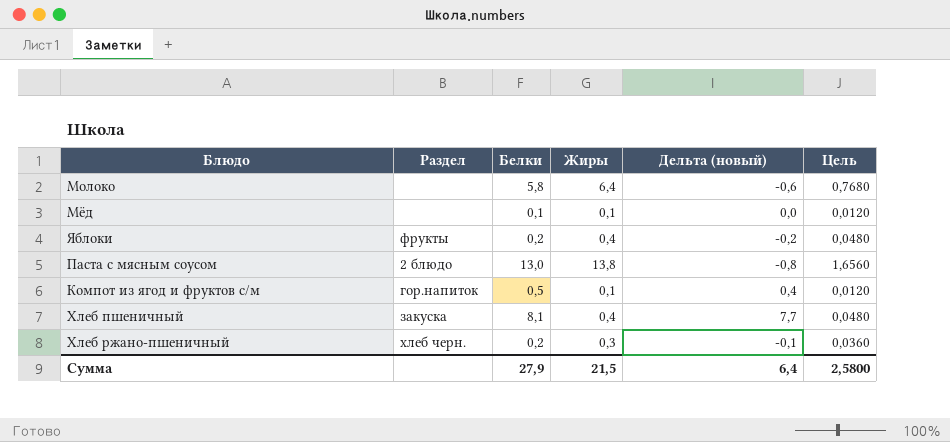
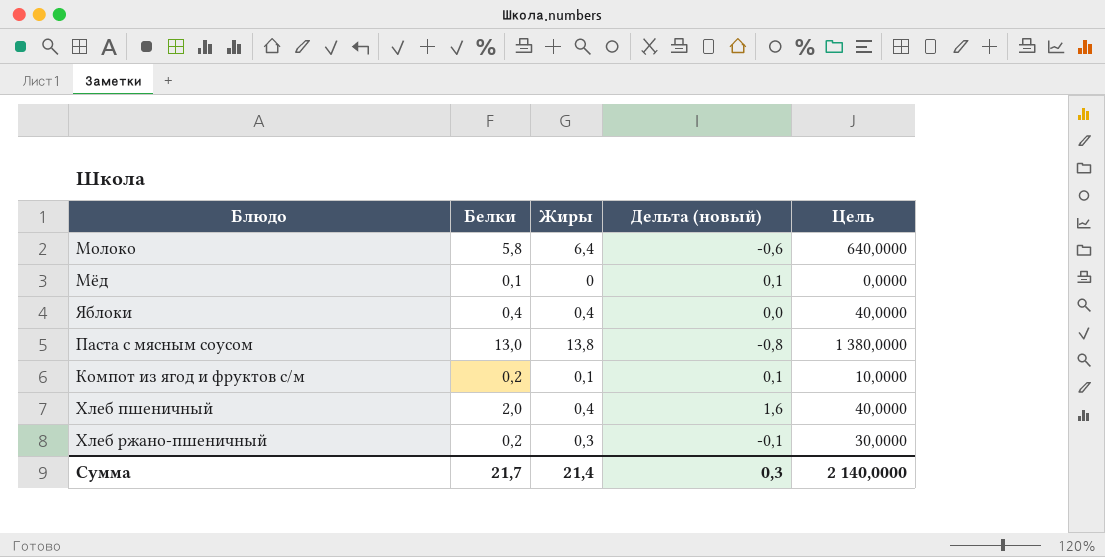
column Раздел | position: 2 -> none
column Цель | formula: [Жиры] * 0,12 -> [Жиры] * 100
Мёд | Жиры: 0,1 -> 0
Мёд | Дельта (новый): 0,0 -> 0,1
Яблоки | Белки: 0,2 -> 0,4
Яблоки | Дельта (новый): -0,2 -> 0,0
Компот из ягод и фруктов с/м | Белки: 0,5 -> 0,2
Компот из ягод и фруктов с/м | Дельта (новый): 0,4 -> 0,1
Хлеб пшеничный | Белки: 8,1 -> 2,0
Хлеб пшеничный | Дельта (новый): 7,7 -> 1,6
Сумма | Белки: 27,9 -> 21,7
Сумма | Жиры: 21,5 -> 21,4
Сумма | Дельта (новый): 6,4 -> 0,3
Сумма | Цель: 2,5800 -> 2 140,0000

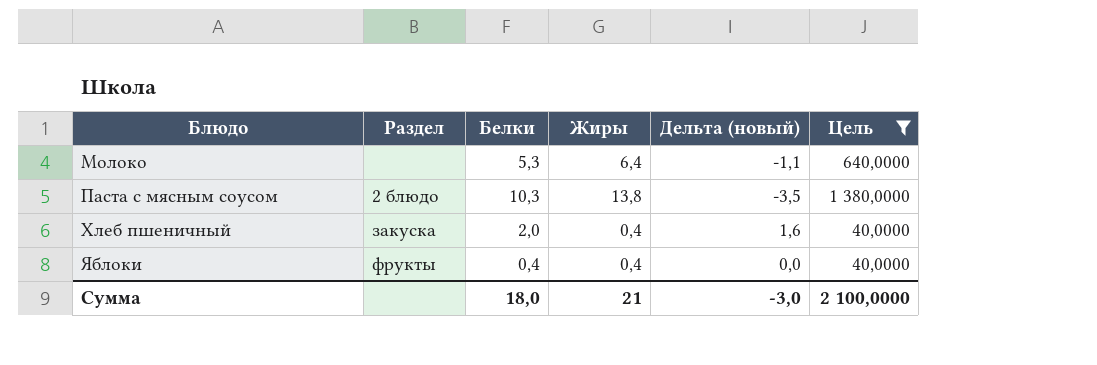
filter: none -> Цель >= 40,0000
row order: none -> Блюдо ascending
column Раздел | position: none -> 2
Молоко | Белки: 5,8 -> 5,3
Молоко | Дельта (новый): -0,6 -> -1,1
Паста с мясным соусом | Белки: 13,0 -> 10,3
Паста с мясным соусом | Дельта (новый): -0,8 -> -3,5
Сумма | Белки: 21,7 -> 18,0
Сумма | Жиры: 21,4 -> 21
Сумма | Дельта (новый): 0,3 -> -3,0
Сумма | Цель: 2 140,0000 -> 2 100,0000

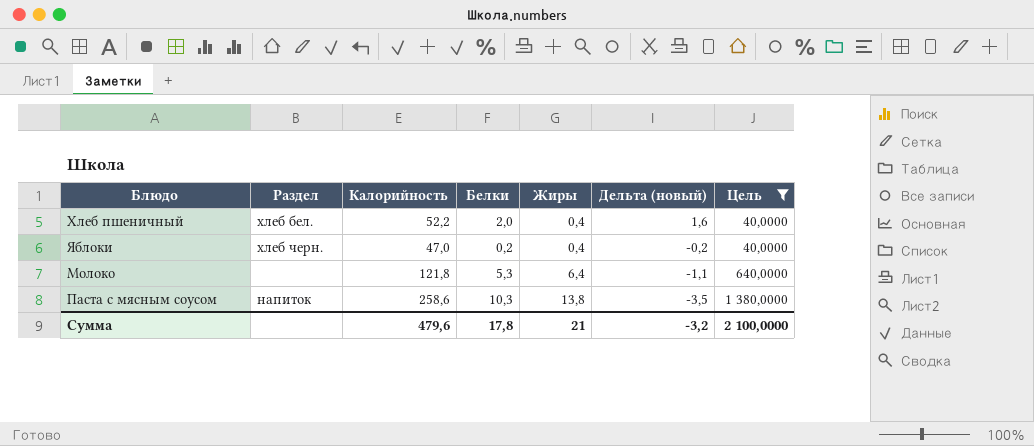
row order: Блюдо ascending -> Жиры ascending
column Калорийность | position: none -> 3
Хлеб пшеничный | Раздел: закуска -> хлеб бел.
Яблоки | Раздел: фрукты -> хлеб черн.
Яблоки | Белки: 0,4 -> 0,2
Яблоки | Дельта (новый): 0,0 -> -0,2
Паста с мясным соусом | Раздел: 2 блюдо -> напиток
Сумма | Белки: 18,0 -> 17,8
Сумма | Дельта (новый): -3,0 -> -3,2

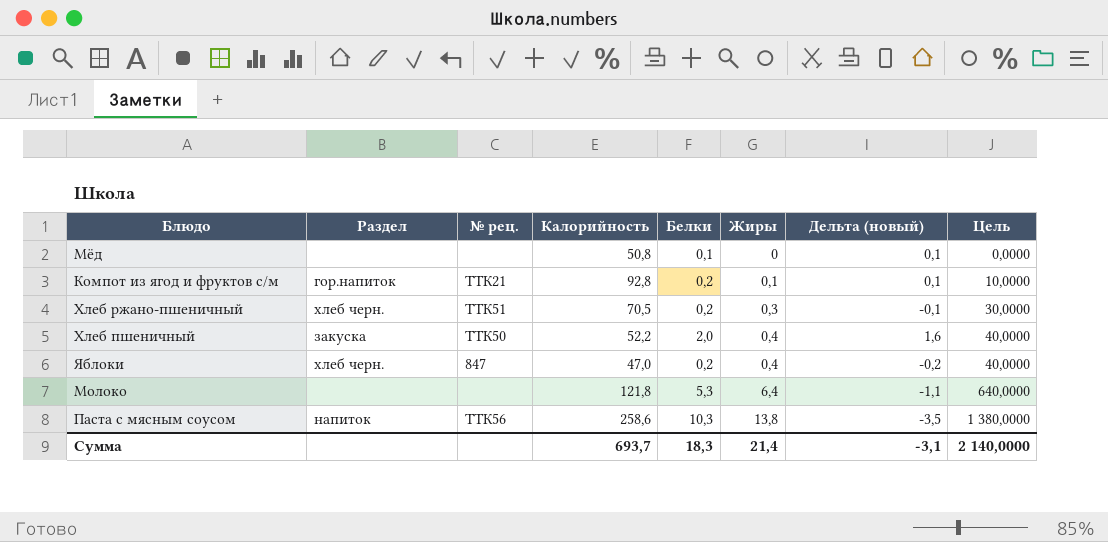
filter: Цель >= 40,0000 -> none
column № рец. | position: none -> 3
Хлеб пшеничный | Раздел: хлеб бел. -> закуска
Сумма | Калорийность: 479,6 -> 693,7
Сумма | Белки: 17,8 -> 18,3
Сумма | Жиры: 21 -> 21,4
Сумма | Дельта (новый): -3,2 -> -3,1
Сумма | Цель: 2 100,0000 -> 2 140,0000

